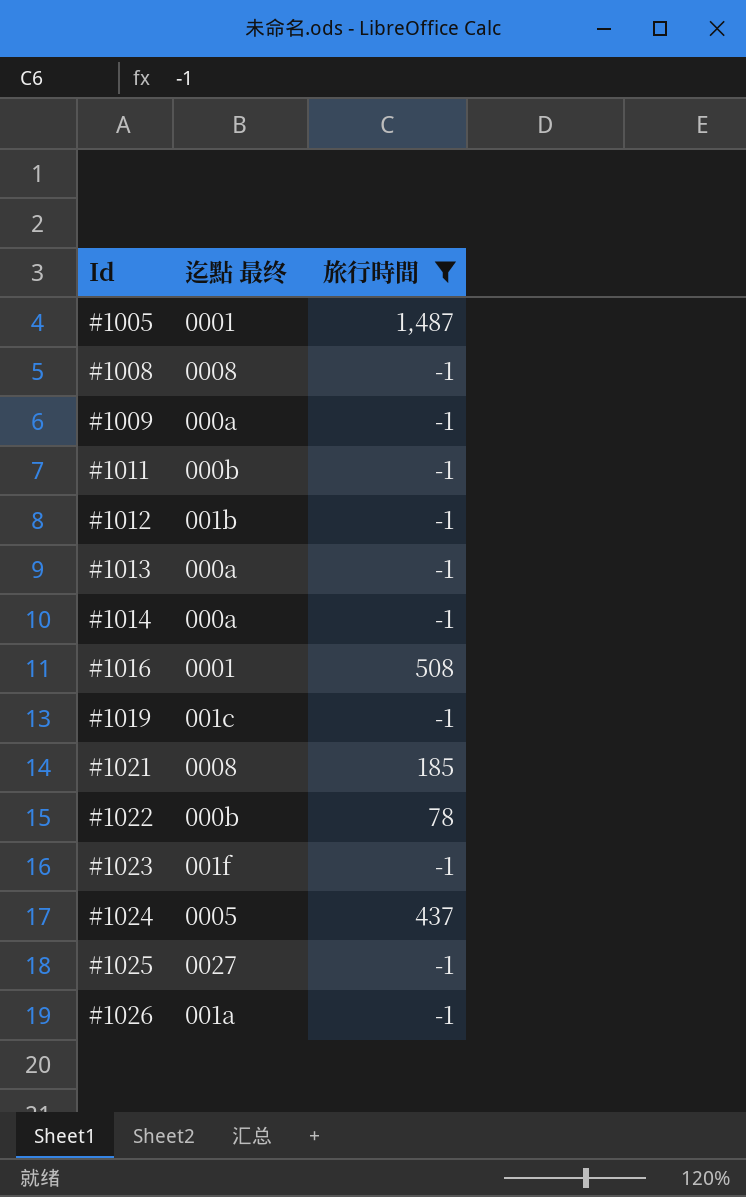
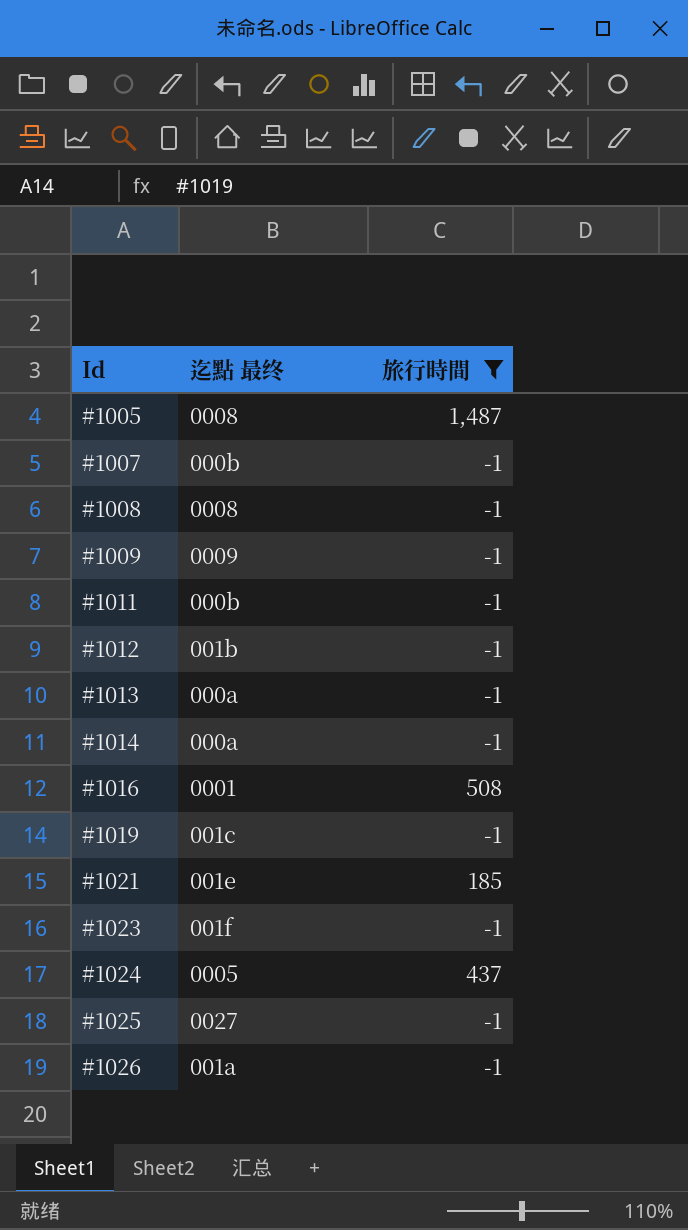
row #1022: 000b | 78 -> none
#1005 | 迄點 最终: 0001 -> 0008
row #1007: none -> 000b | -1
#1009 | 迄點 最终: 000a -> 0009
#1021 | 迄點 最终: 0008 -> 001e

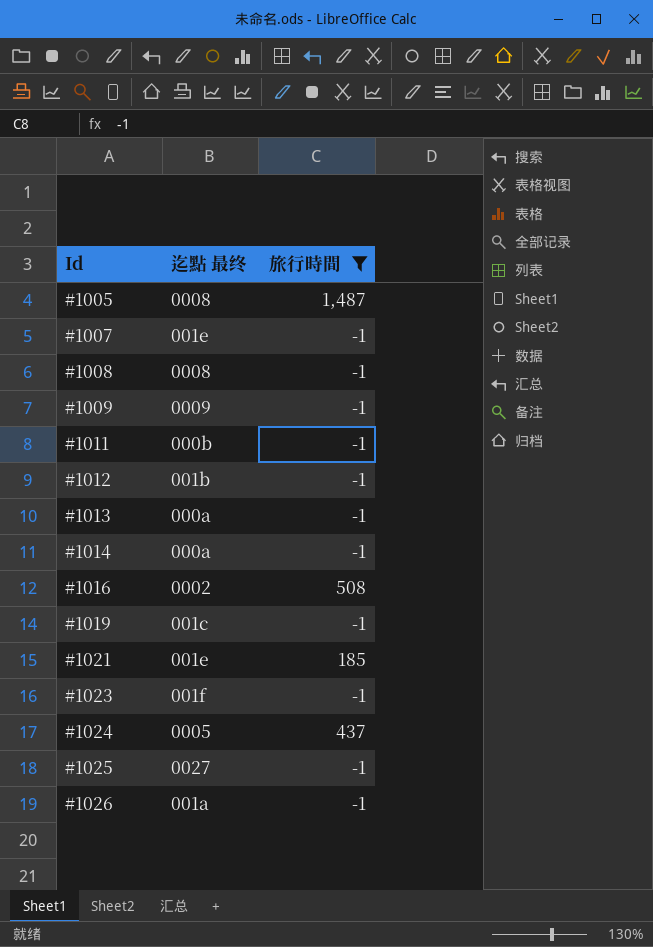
#1007 | 迄點 最终: 000b -> 001e
#1016 | 迄點 最终: 0001 -> 0002

